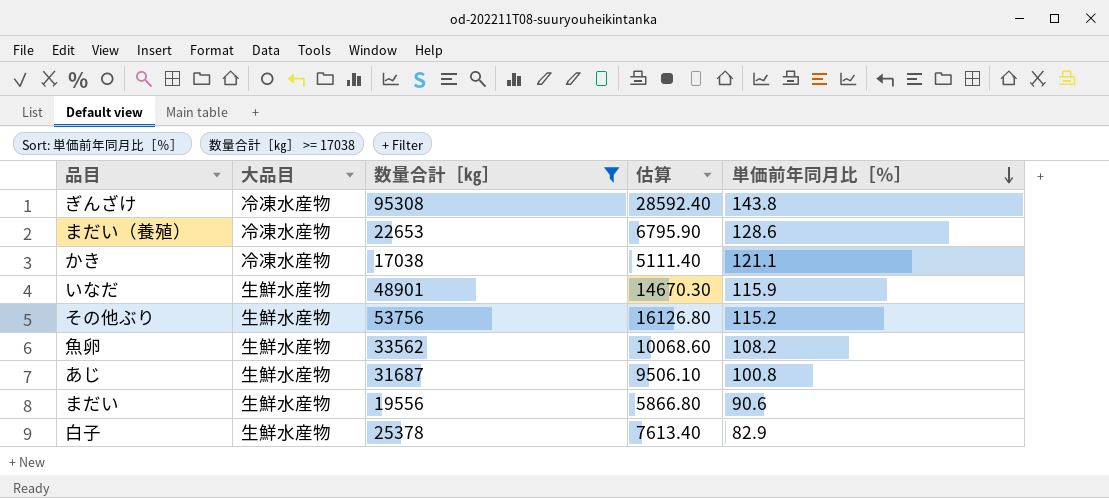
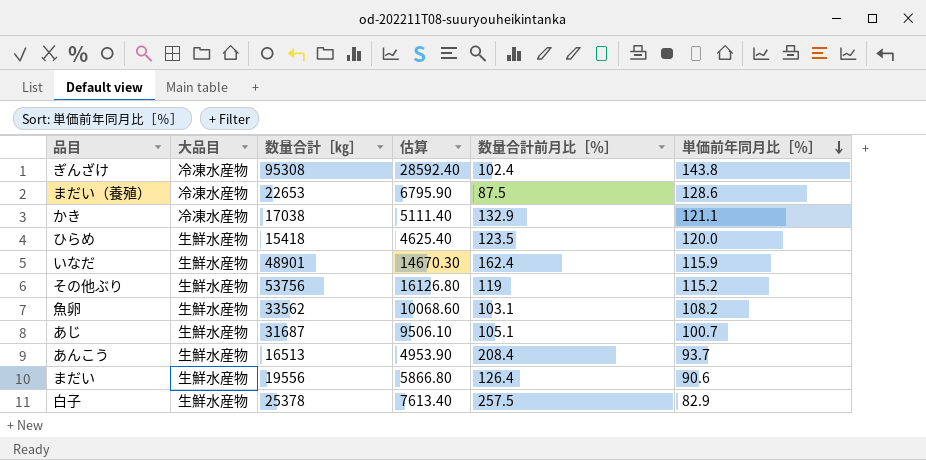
filter: 数量合計［㎏］ >= 17038 -> none
column 数量合計前月比［％］ | position: none -> 5
あじ | 単価前年同月比［％］: 100.8 -> 100.7

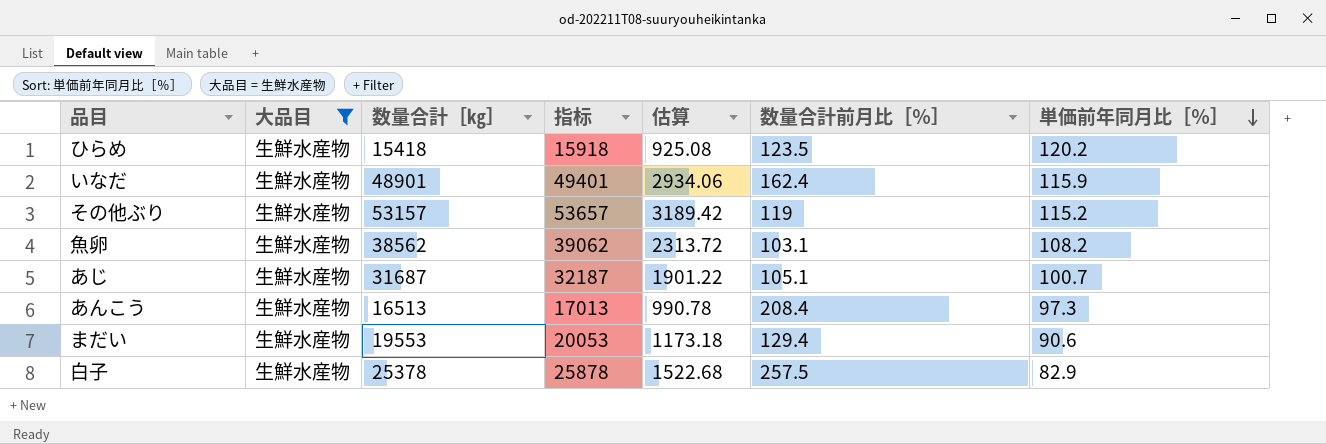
filter: none -> 大品目 = 生鮮水産物
column 指标 | formula: none -> [数量合計［㎏］] + 500
column 估算 | formula: [数量合計［㎏］] * 0.3 -> [数量合計［㎏］] * 0.06
ひらめ | 単価前年同月比［％］: 120.0 -> 120.2
その他ぶり | 数量合計［㎏］: 53756 -> 53157
魚卵 | 数量合計［㎏］: 33562 -> 38562
あんこう | 単価前年同月比［％］: 93.7 -> 97.3
まだい | 数量合計［㎏］: 19556 -> 19553
まだい | 数量合計前月比［％］: 126.4 -> 129.4

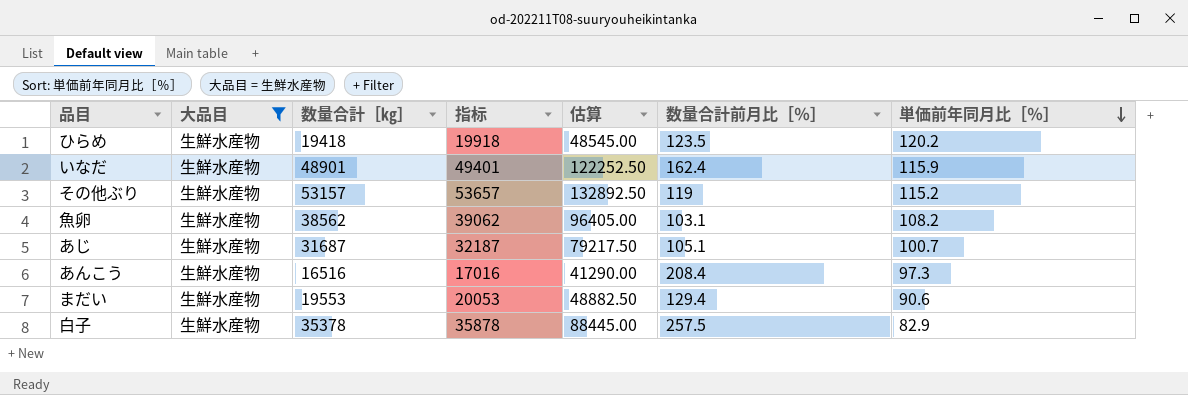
column 估算 | formula: [数量合計［㎏］] * 0.06 -> [数量合計［㎏］] * 2.5
ひらめ | 数量合計［㎏］: 15418 -> 19418
ひらめ | 指标: 15918 -> 19918
あんこう | 数量合計［㎏］: 16513 -> 16516
あんこう | 指标: 17013 -> 17016
白子 | 数量合計［㎏］: 25378 -> 35378
白子 | 指标: 25878 -> 35878

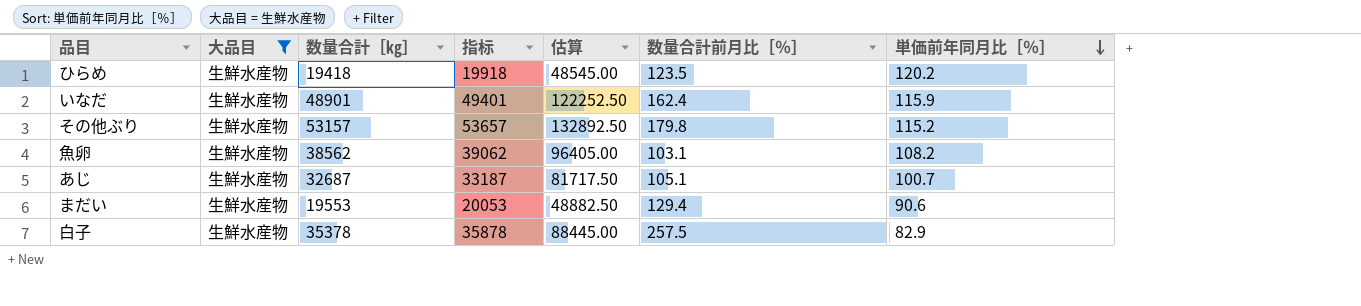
row あんこう: 生鮮水産物 | 16516 | 17016 | 41290.00 | 208.4 | 97.3 -> none
その他ぶり | 数量合計前月比［％］: 119 -> 179.8
あじ | 数量合計［㎏］: 31687 -> 32687
あじ | 指标: 32187 -> 33187
あじ | 估算: 79217.50 -> 81717.50

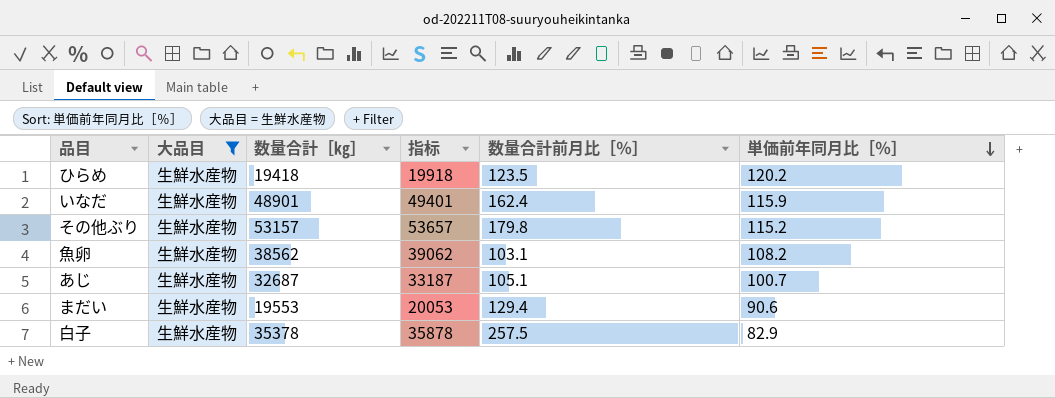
column 估算 | formula: [数量合計［㎏］] * 2.5 -> none

